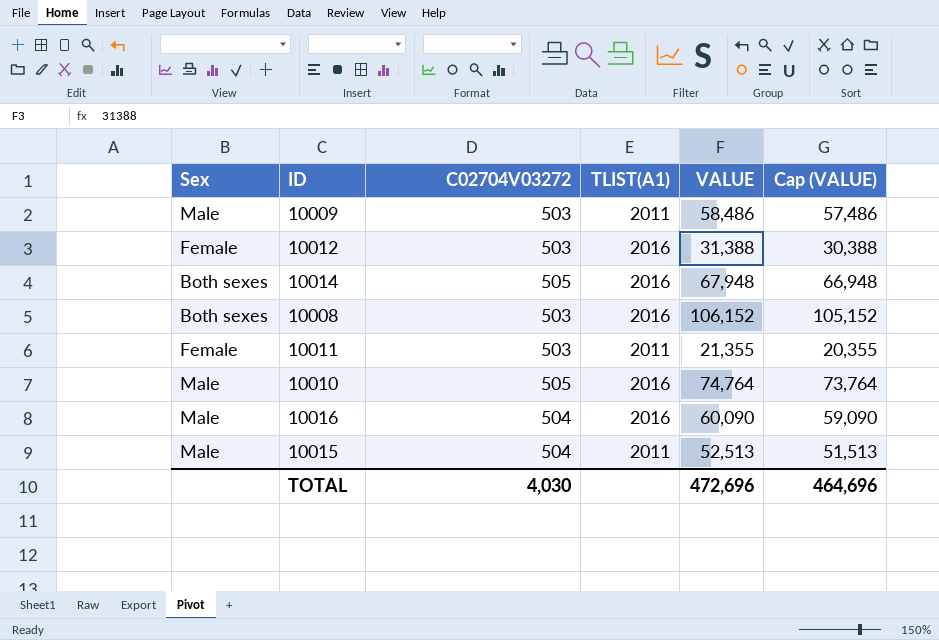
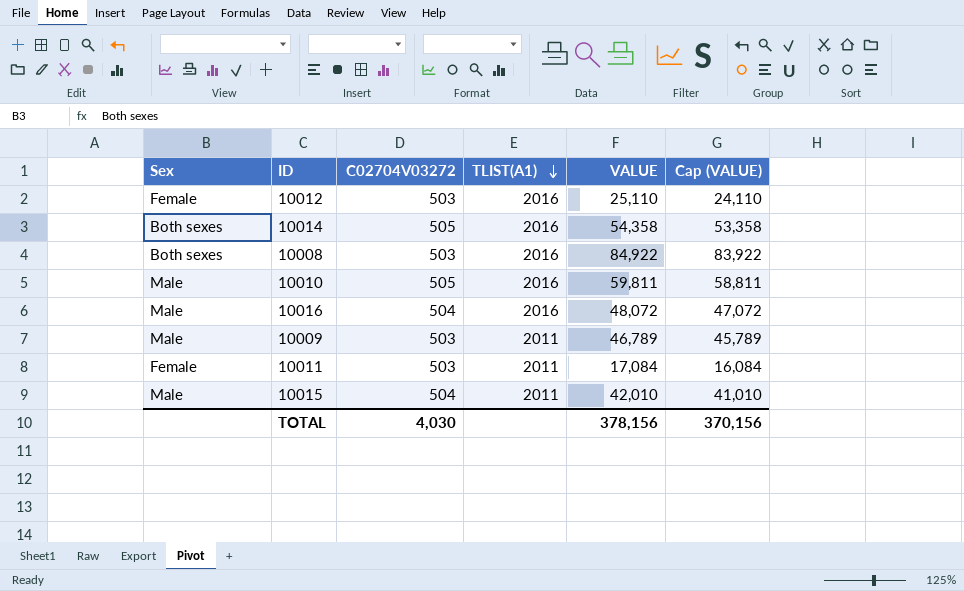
row order: none -> TLIST(A1) descending
10012 | VALUE: 31,388 -> 25,110
10012 | Cap (VALUE): 30,388 -> 24,110
10014 | VALUE: 67,948 -> 54,358
10014 | Cap (VALUE): 66,948 -> 53,358
10008 | VALUE: 106,152 -> 84,922
10008 | Cap (VALUE): 105,152 -> 83,922
10010 | VALUE: 74,764 -> 59,811
10010 | Cap (VALUE): 73,764 -> 58,811
10016 | VALUE: 60,090 -> 48,072
10016 | Cap (VALUE): 59,090 -> 47,072
10009 | VALUE: 58,486 -> 46,789
10009 | Cap (VALUE): 57,486 -> 45,789
10011 | VALUE: 21,355 -> 17,084
10011 | Cap (VALUE): 20,355 -> 16,084
10015 | VALUE: 52,513 -> 42,010
10015 | Cap (VALUE): 51,513 -> 41,010
TOTAL | VALUE: 472,696 -> 378,156
TOTAL | Cap (VALUE): 464,696 -> 370,156

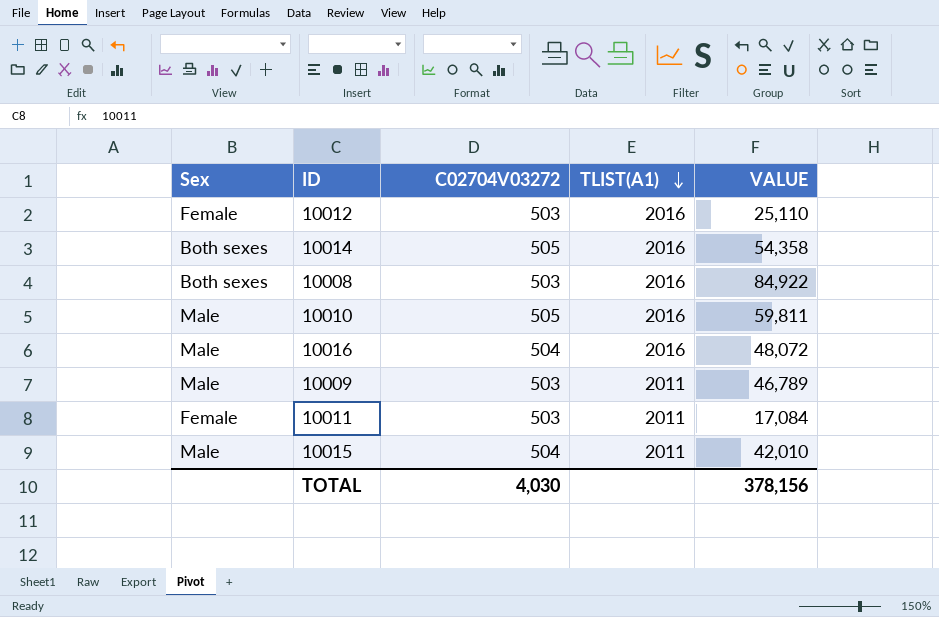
column Cap (VALUE) | formula: [VALUE] - 1000 -> none

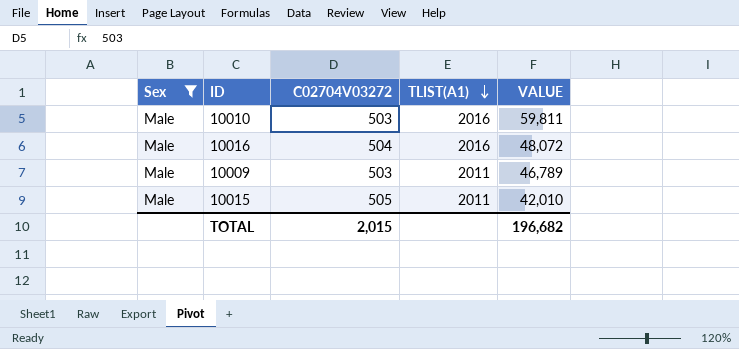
filter: none -> Sex = Male
10010 | C02704V03272: 505 -> 503
10015 | C02704V03272: 504 -> 505
TOTAL | C02704V03272: 4,030 -> 2,015
TOTAL | VALUE: 378,156 -> 196,682

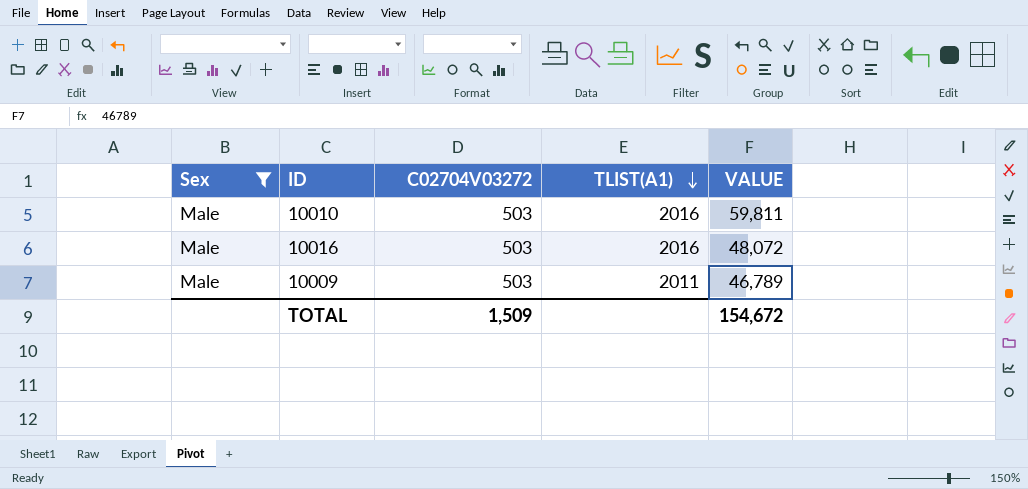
row 10015: Male | 505 | 2011 | 42,010 -> none
10016 | C02704V03272: 504 -> 503
TOTAL | C02704V03272: 2,015 -> 1,509
TOTAL | VALUE: 196,682 -> 154,672

